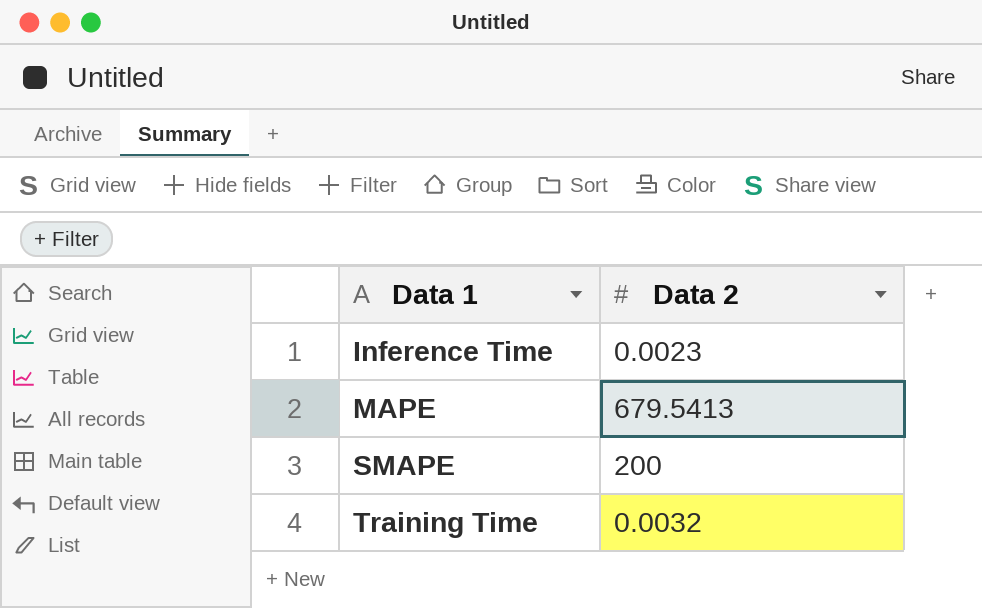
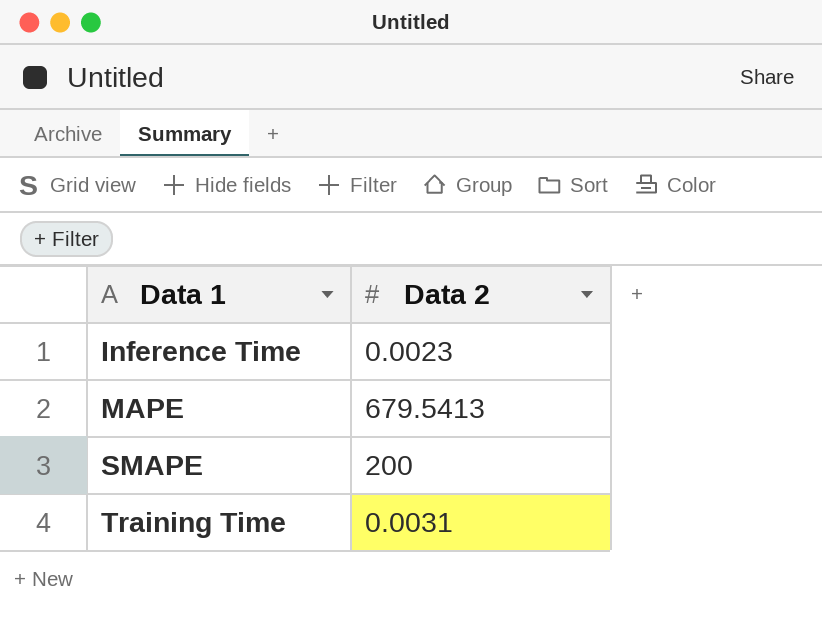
Training Time | Data 2: 0.0032 -> 0.0031

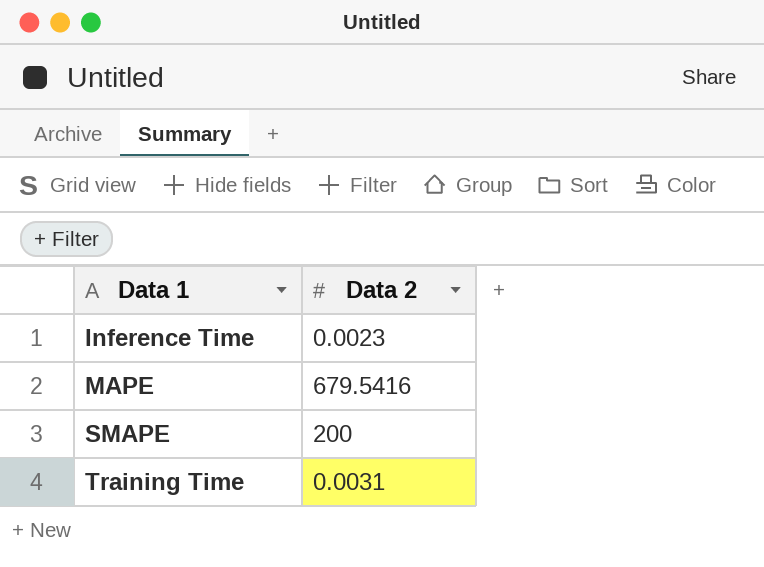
MAPE | Data 2: 679.5413 -> 679.5416

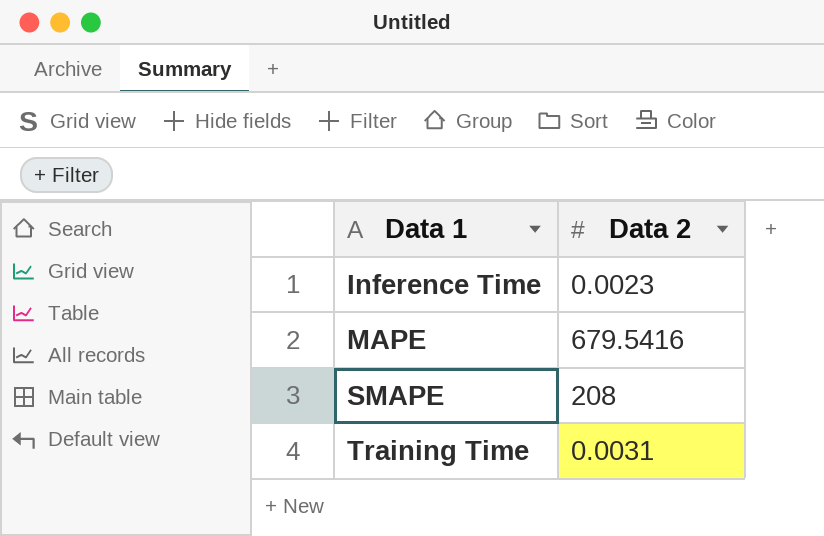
SMAPE | Data 2: 200 -> 208

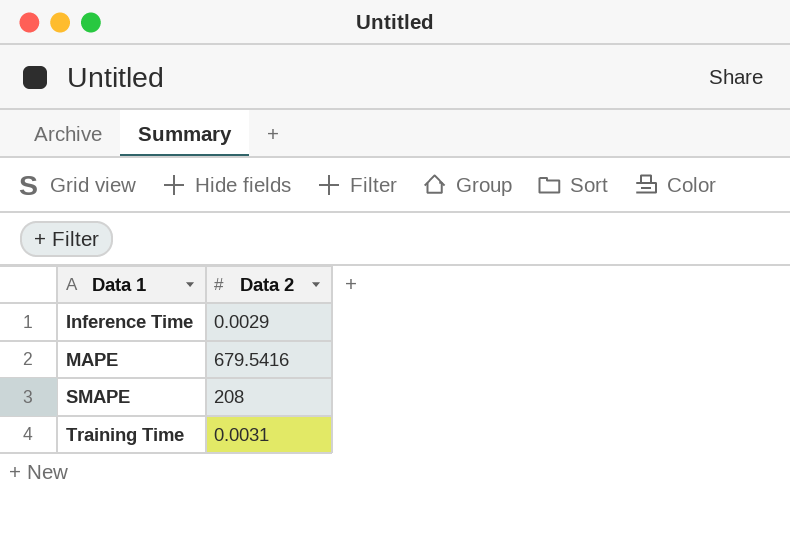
Inference Time | Data 2: 0.0023 -> 0.0029

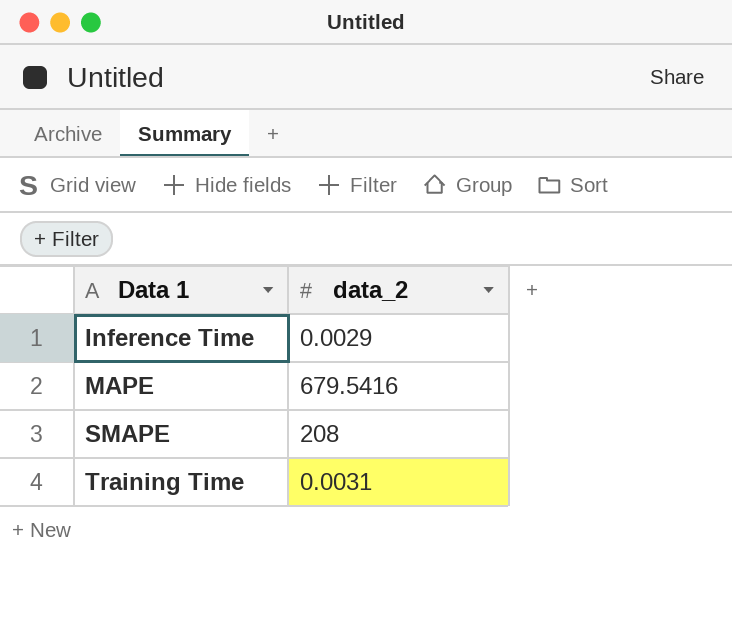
column name: Data 2 -> data_2

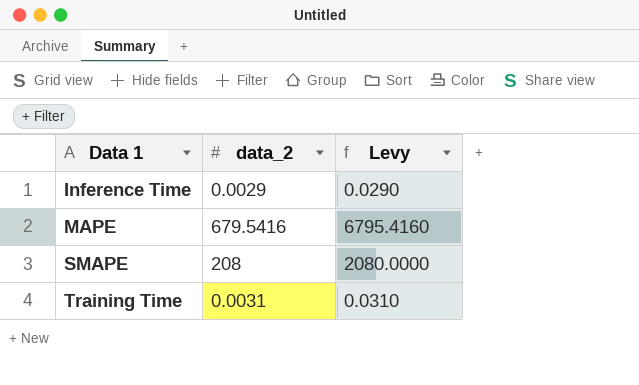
column Levy | formula: none -> [data_2] * 10

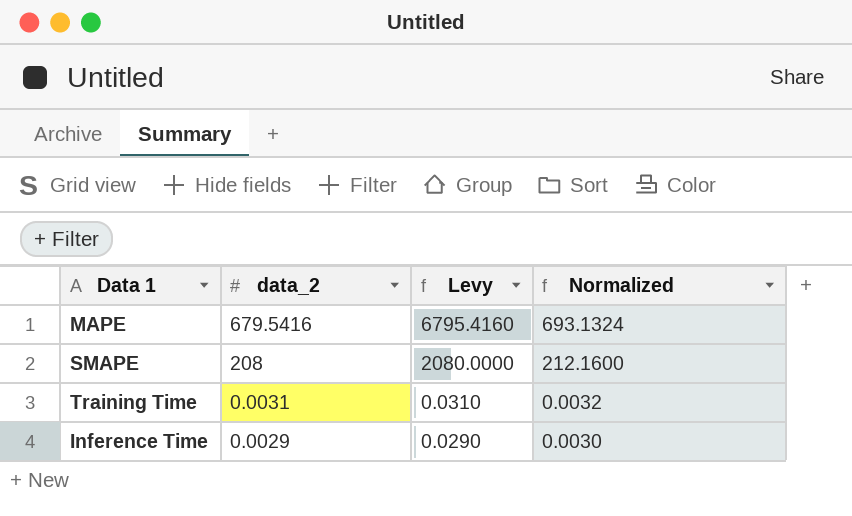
row order: Data 1 ascending -> data_2 descending
column Normalized | formula: none -> [data_2] * 1.02

